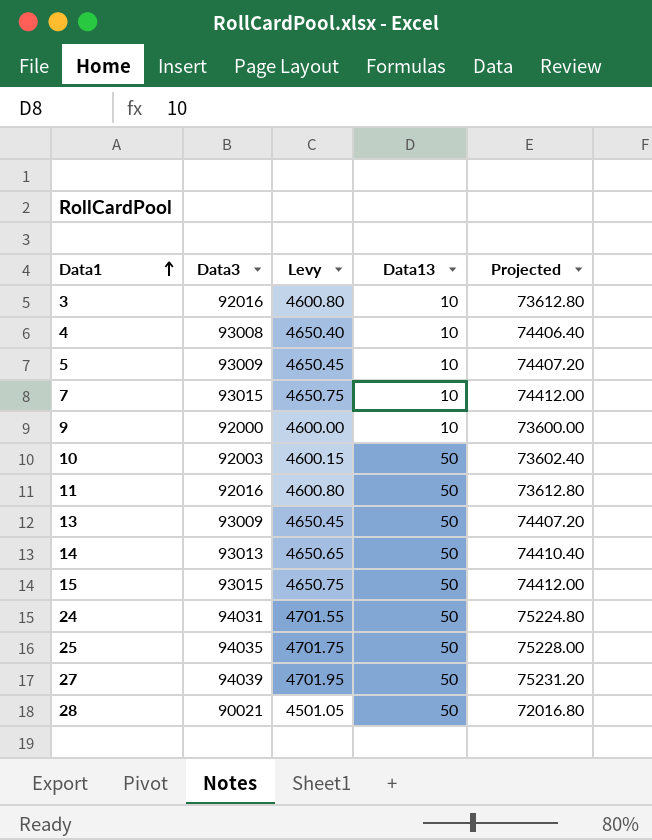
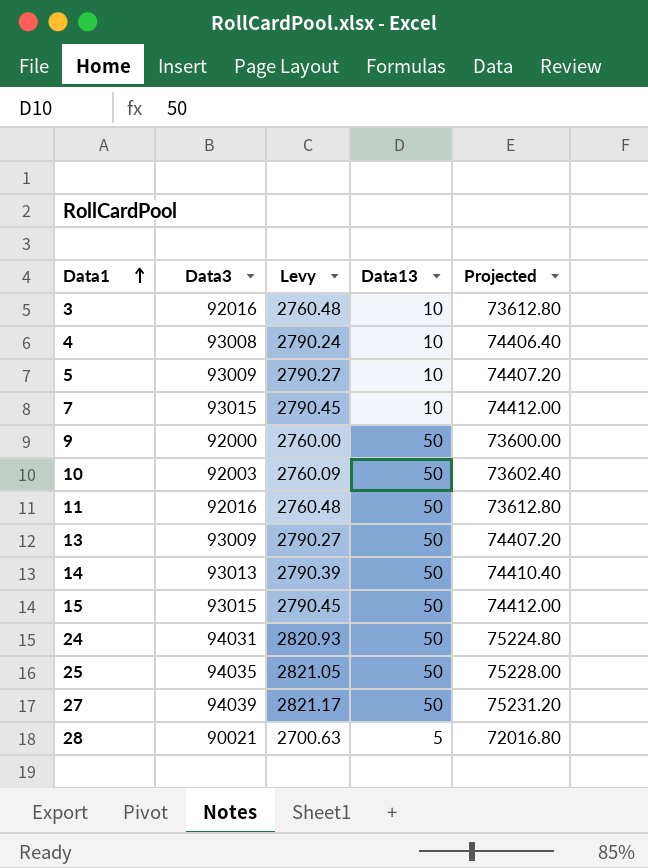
column Levy | formula: [Data3] * 0.05 -> [Data3] * 0.03
9 | Data13: 10 -> 50
28 | Data13: 50 -> 5

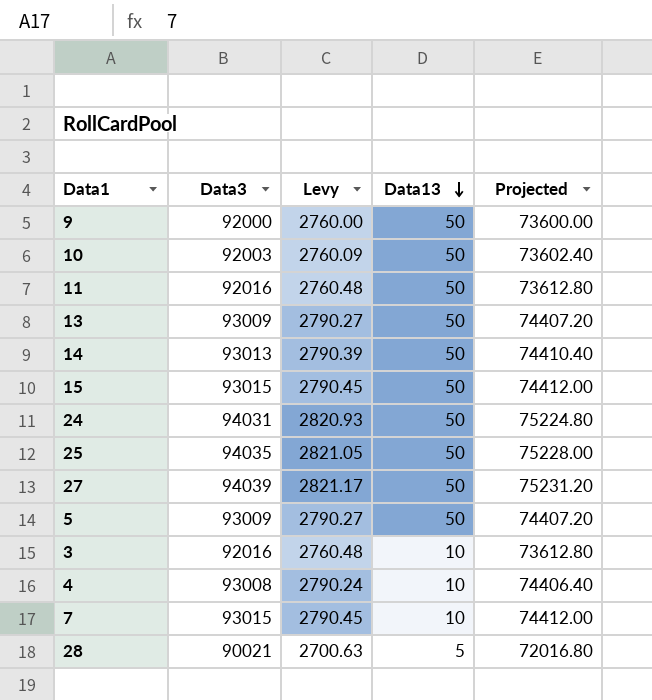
row order: Data1 ascending -> Data13 descending
5 | Data13: 10 -> 50

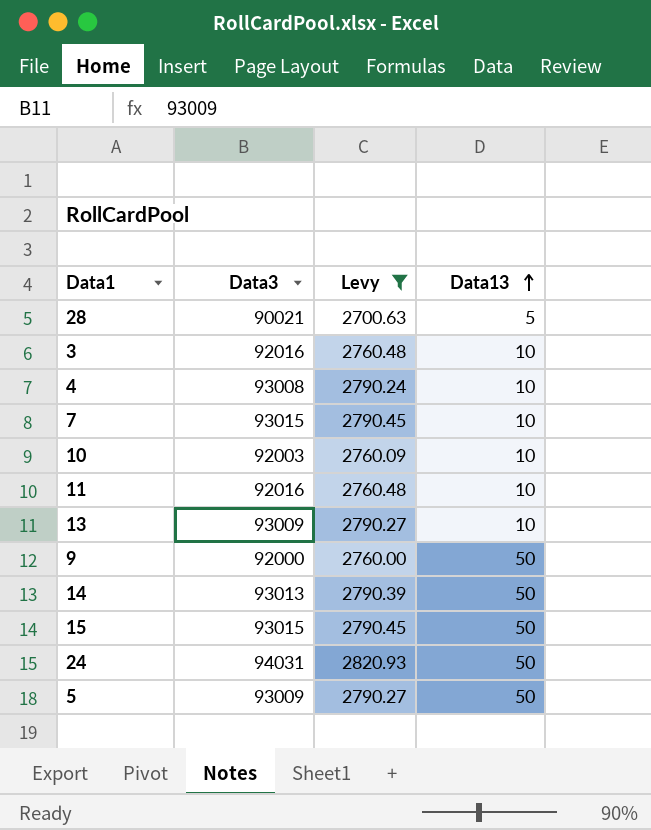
filter: none -> Levy <= 2820.93
row order: Data13 descending -> Data13 ascending
column Projected | formula: [Data3] * 0.8 -> none
10 | Data13: 50 -> 10
11 | Data13: 50 -> 10
13 | Data13: 50 -> 10

